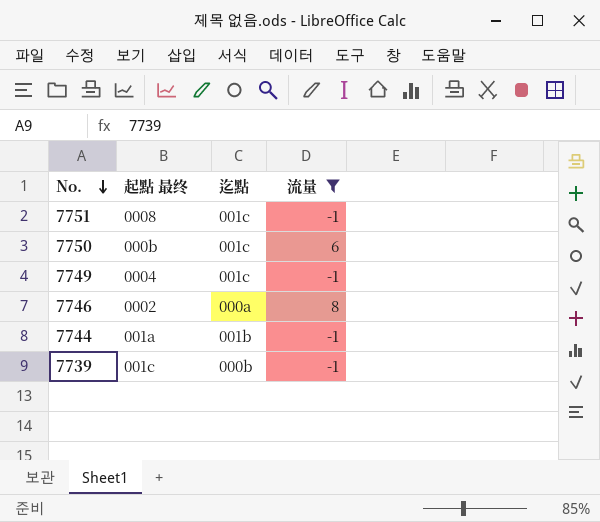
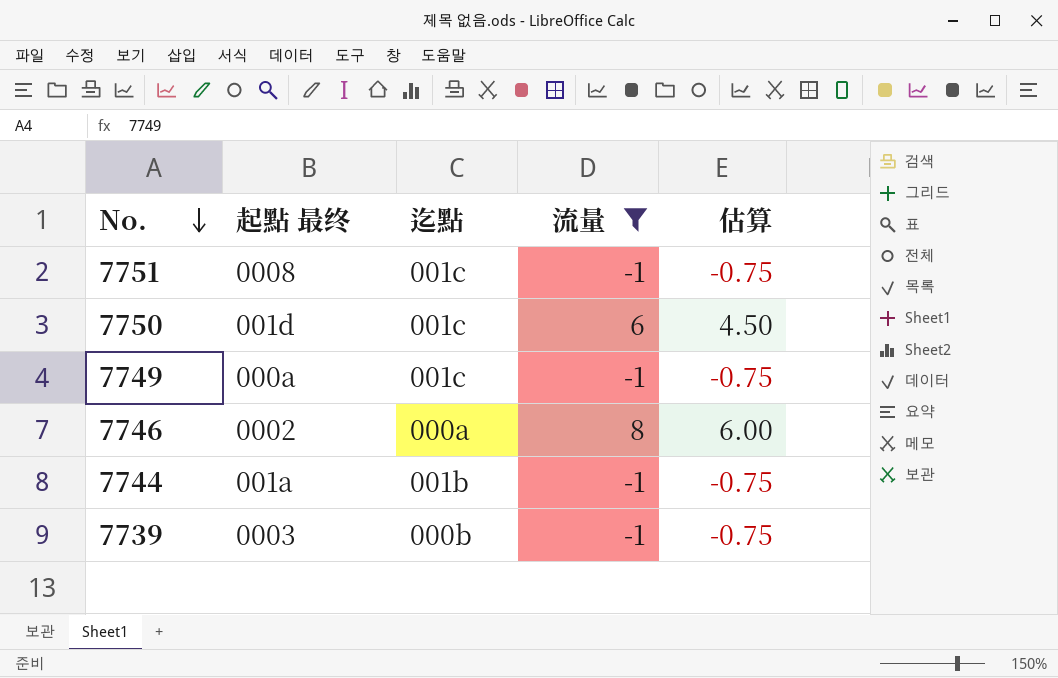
column 估算 | formula: none -> [流量] * 0.75
7750 | 起點 最终: 000b -> 001d
7749 | 起點 最终: 0004 -> 000a
7739 | 起點 最终: 001c -> 0003

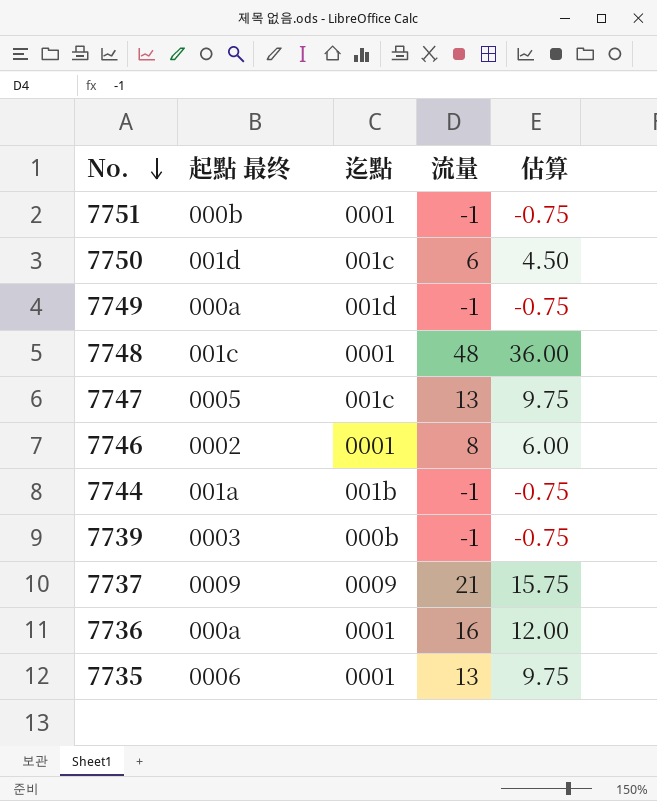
filter: 流量 <= 8 -> none
7751 | 起點 最终: 0008 -> 000b
7751 | 迄點: 001c -> 0001
7749 | 迄點: 001c -> 001d
7746 | 迄點: 000a -> 0001

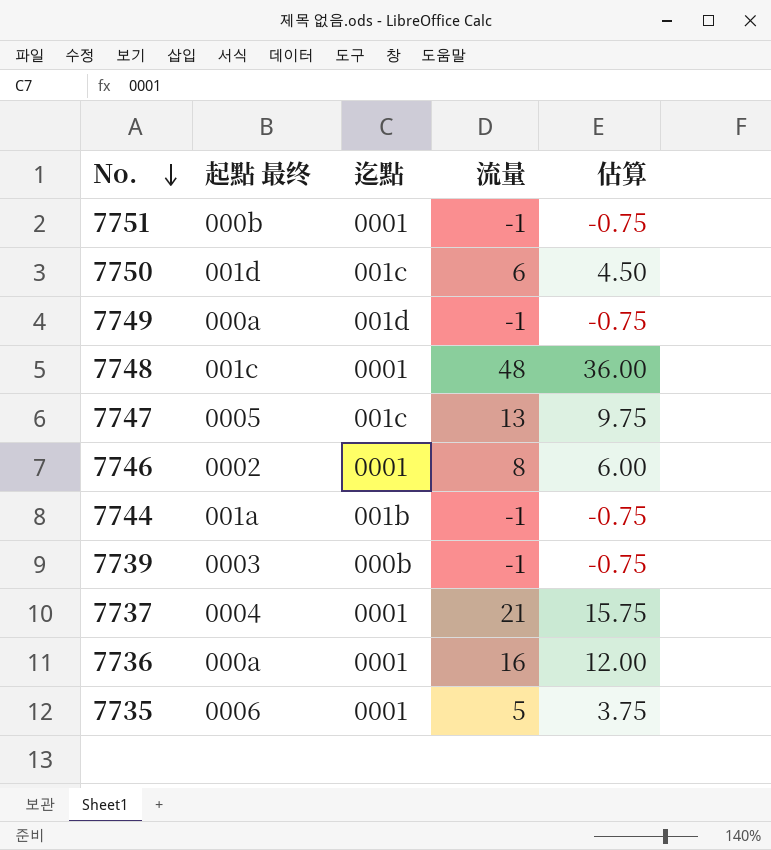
7737 | 起點 最终: 0009 -> 0004
7737 | 迄點: 0009 -> 0001
7735 | 流量: 13 -> 5
7735 | 估算: 9.75 -> 3.75

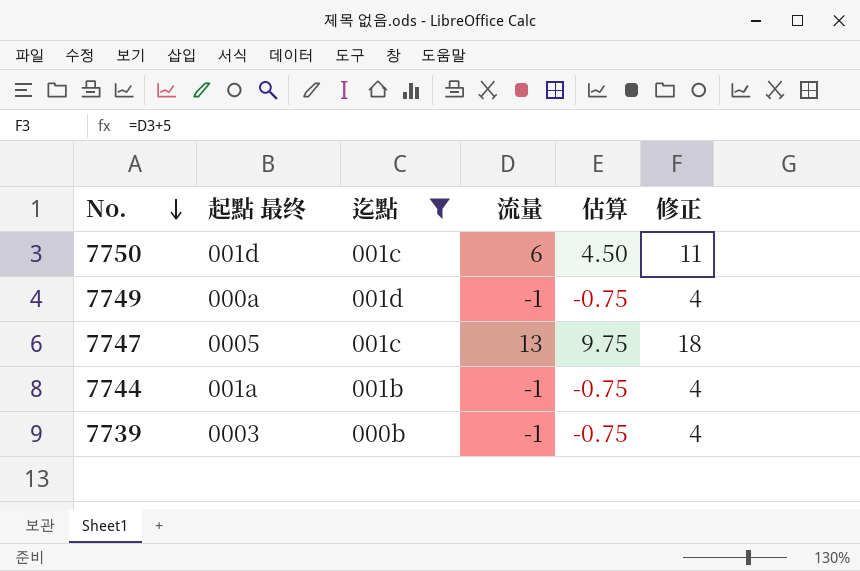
filter: none -> 迄點 != 0001
column 修正 | formula: none -> [流量] + 5

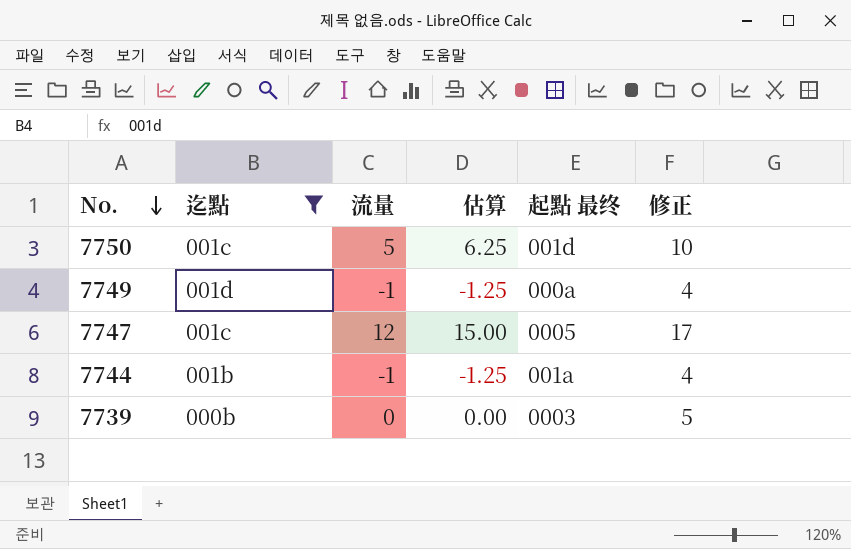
column 估算 | formula: [流量] * 0.75 -> [流量] * 1.25
column 起點 最终 | position: 2 -> 5
7750 | 流量: 6 -> 5
7750 | 修正: 11 -> 10
7747 | 流量: 13 -> 12
7747 | 修正: 18 -> 17
7739 | 流量: -1 -> 0
7739 | 修正: 4 -> 5

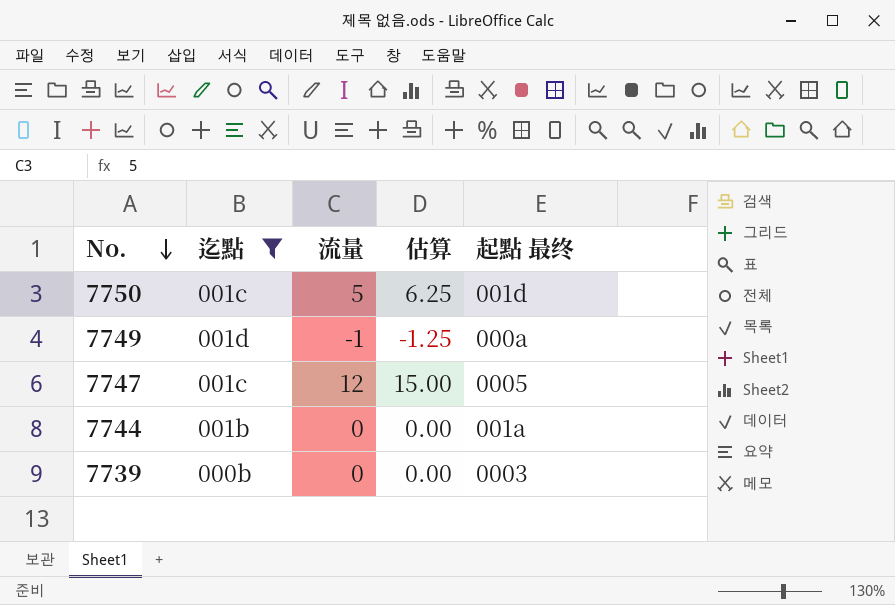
column 修正 | formula: [流量] + 5 -> none
7744 | 流量: -1 -> 0
7744 | 估算: -1.25 -> 0.00

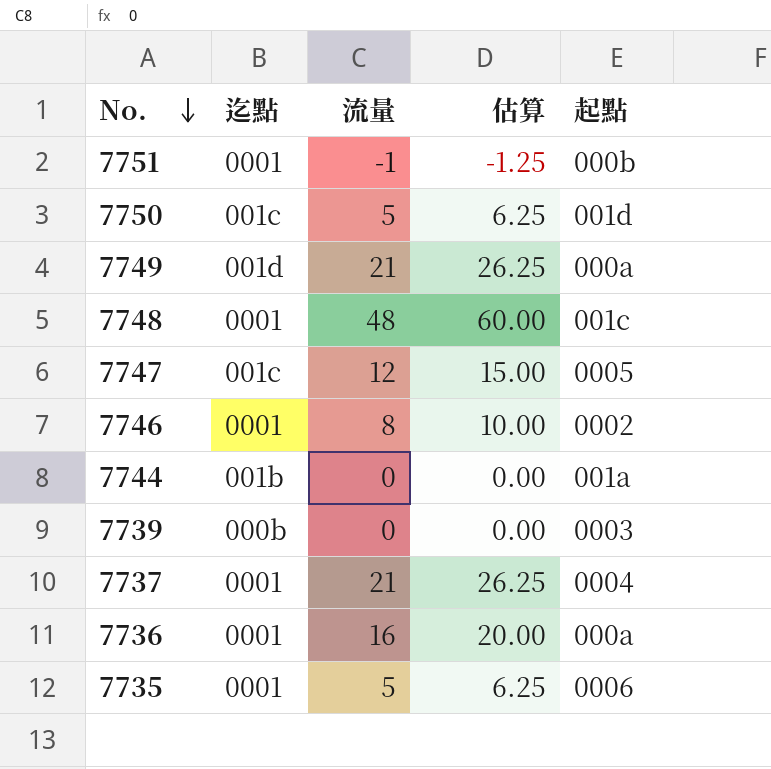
filter: 迄點 != 0001 -> none
column name: 起點 最终 -> 起點
7749 | 流量: -1 -> 21
7749 | 估算: -1.25 -> 26.25

